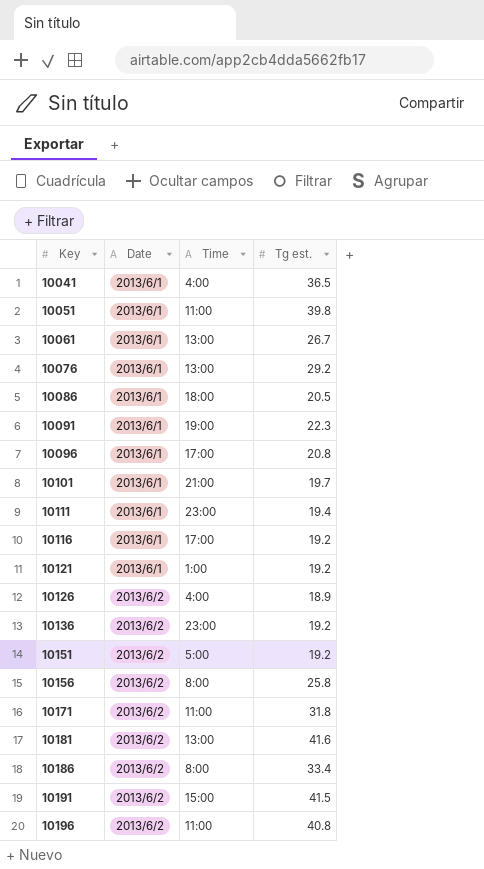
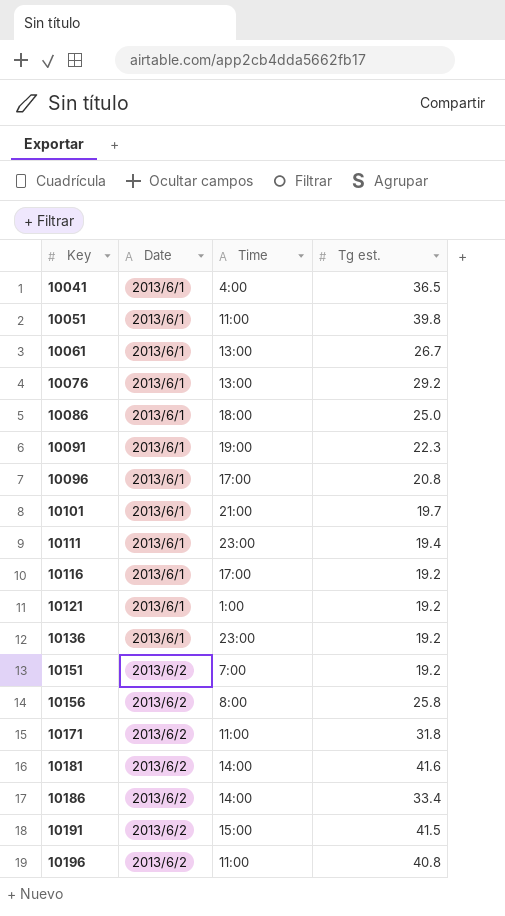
row 10126: 2013/6/2 | 4:00 | 18.9 -> none
10086 | Tg est.: 20.5 -> 25.0
10136 | Date: 2013/6/2 -> 2013/6/1
10151 | Time: 5:00 -> 7:00
10181 | Time: 13:00 -> 14:00
10186 | Time: 8:00 -> 14:00

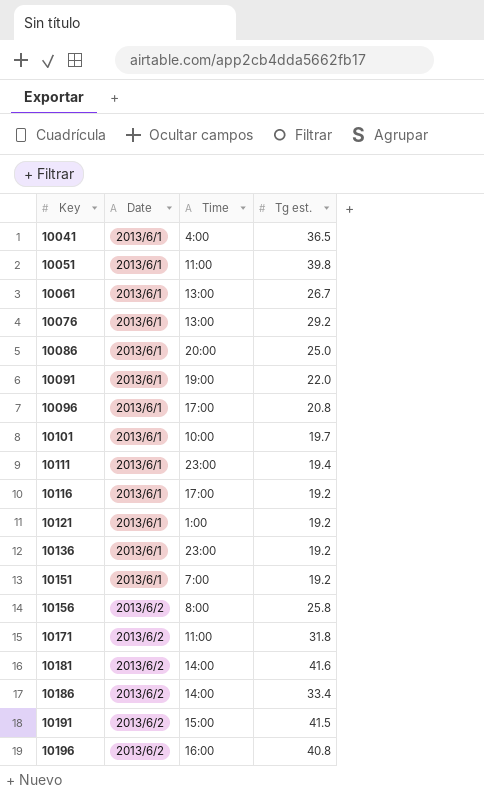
10086 | Time: 18:00 -> 20:00
10091 | Tg est.: 22.3 -> 22.0
10101 | Time: 21:00 -> 10:00
10151 | Date: 2013/6/2 -> 2013/6/1
10196 | Time: 11:00 -> 16:00

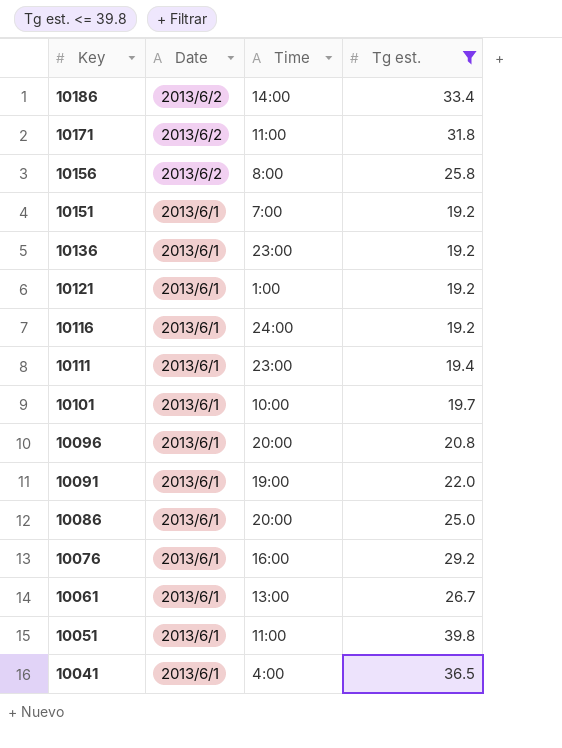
filter: none -> Tg est. <= 39.8
row order: Key ascending -> Key descending
10116 | Time: 17:00 -> 24:00
10096 | Time: 17:00 -> 20:00
10076 | Time: 13:00 -> 16:00

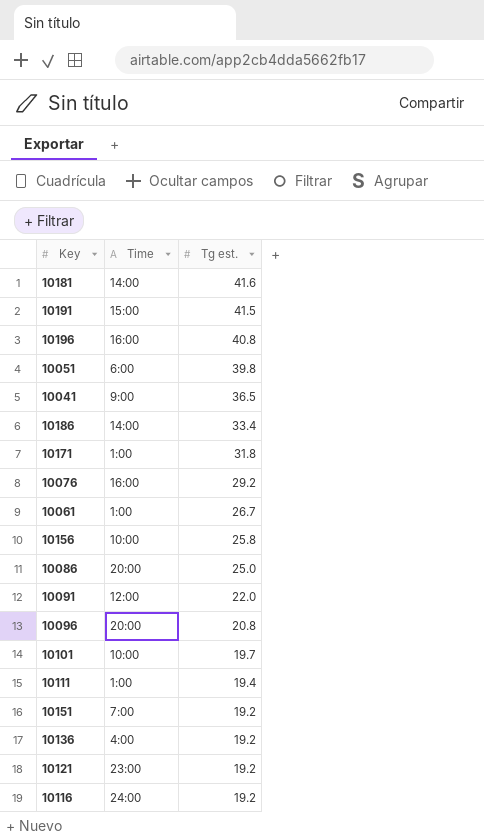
filter: Tg est. <= 39.8 -> none
row order: Key descending -> Tg est. descending
column Date | position: 2 -> none
10051 | Time: 11:00 -> 6:00
10041 | Time: 4:00 -> 9:00
10171 | Time: 11:00 -> 1:00
10061 | Time: 13:00 -> 1:00
10156 | Time: 8:00 -> 10:00
10091 | Time: 19:00 -> 12:00
10111 | Time: 23:00 -> 1:00
10136 | Time: 23:00 -> 4:00
10121 | Time: 1:00 -> 23:00

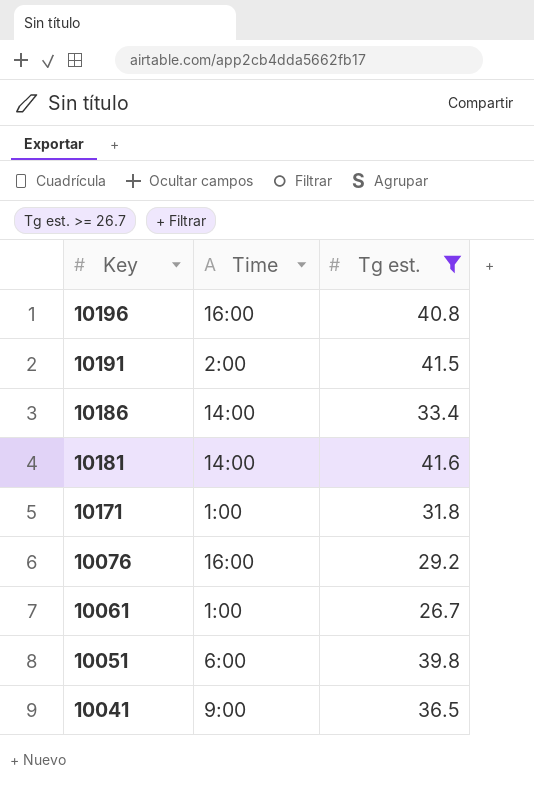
filter: none -> Tg est. >= 26.7
row order: Tg est. descending -> Key descending
10191 | Time: 15:00 -> 2:00

